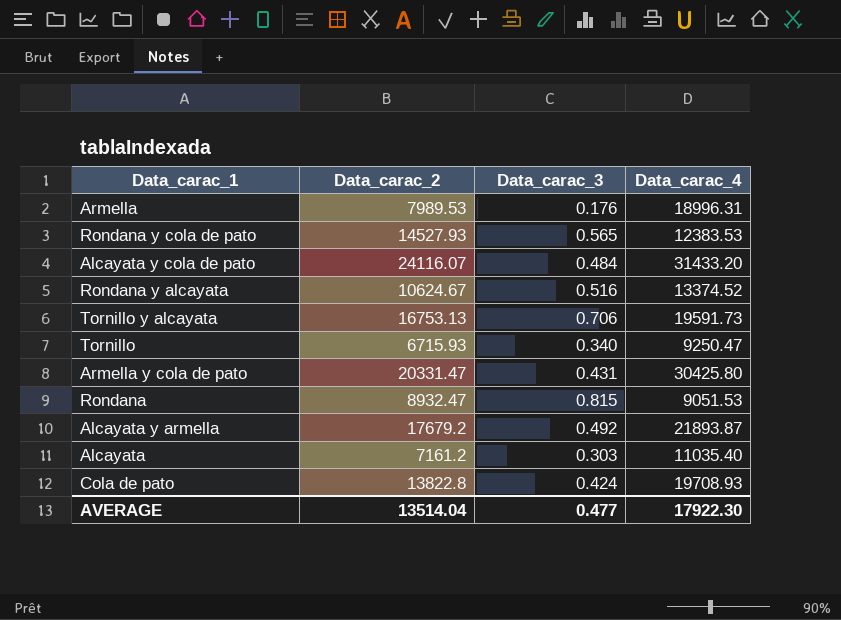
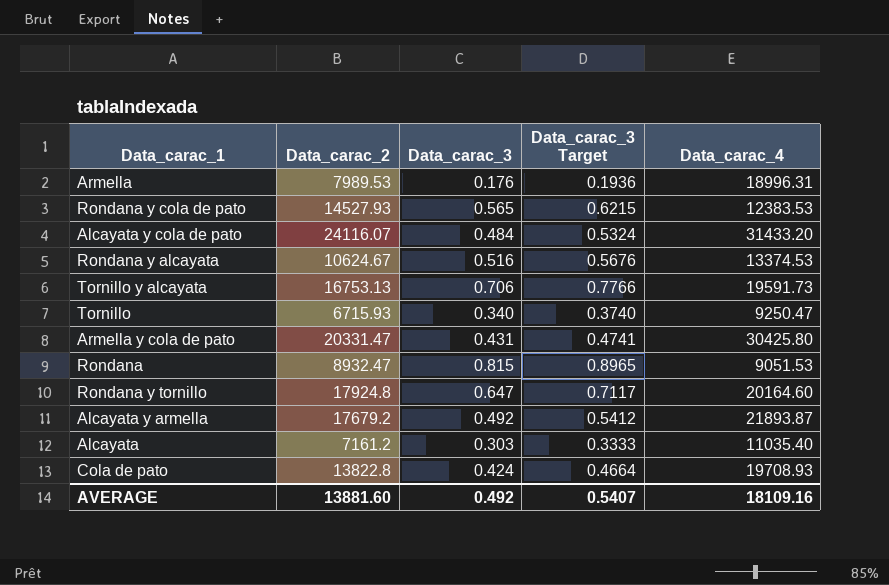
column Data_carac_3 Target | formula: none -> [Data_carac_3] * 1.1
Rondana y alcayata | Data_carac_4: 13374.52 -> 13374.53
row Rondana y tornillo: none -> 17924.8 | 0.647 | 0.7117 | 20164.60
AVERAGE | Data_carac_2: 13514.04 -> 13881.60
AVERAGE | Data_carac_3: 0.477 -> 0.492
AVERAGE | Data_carac_4: 17922.30 -> 18109.16

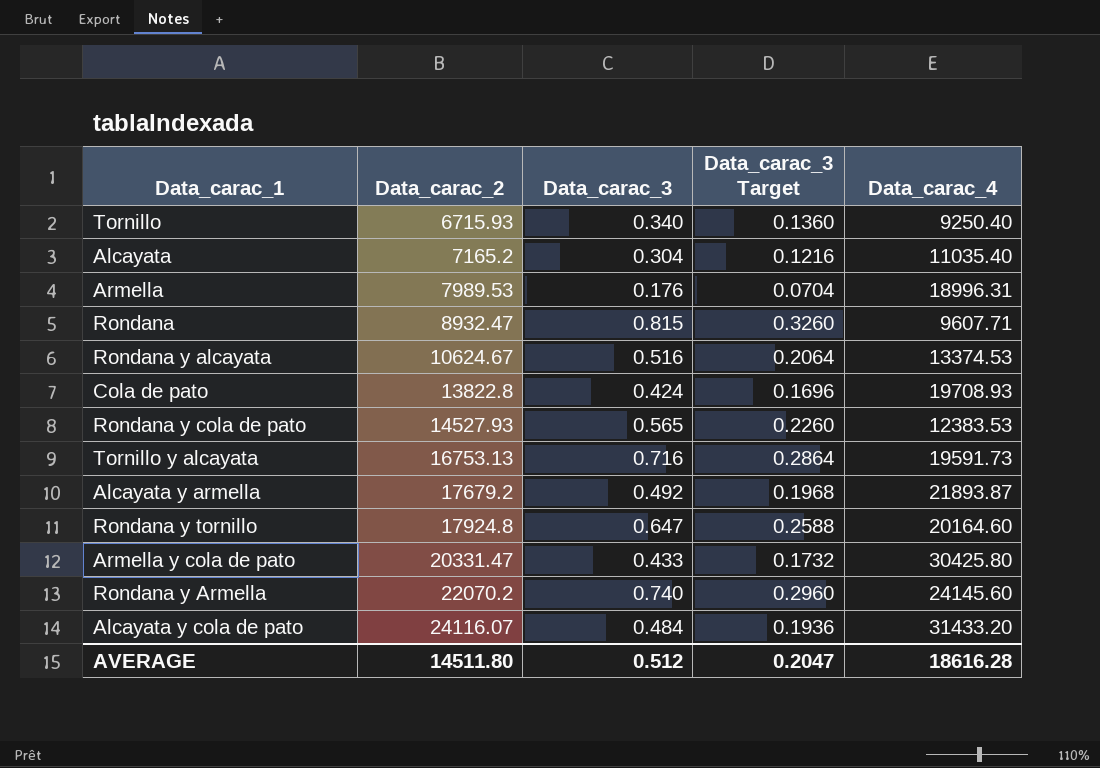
row order: none -> Data_carac_2 ascending
column Data_carac_3 Target | formula: [Data_carac_3] * 1.1 -> [Data_carac_3] * 0.4
Tornillo | Data_carac_4: 9250.47 -> 9250.40
Alcayata | Data_carac_2: 7161.2 -> 7165.2
Alcayata | Data_carac_3: 0.303 -> 0.304
Rondana | Data_carac_4: 9051.53 -> 9607.71
Tornillo y alcayata | Data_carac_3: 0.706 -> 0.716
Armella y cola de pato | Data_carac_3: 0.431 -> 0.433
row Rondana y Armella: none -> 22070.2 | 0.740 | 0.2960 | 24145.60
AVERAGE | Data_carac_2: 13881.60 -> 14511.80
AVERAGE | Data_carac_3: 0.492 -> 0.512
AVERAGE | Data_carac_3 Target: 0.5407 -> 0.2047
AVERAGE | Data_carac_4: 18109.16 -> 18616.28

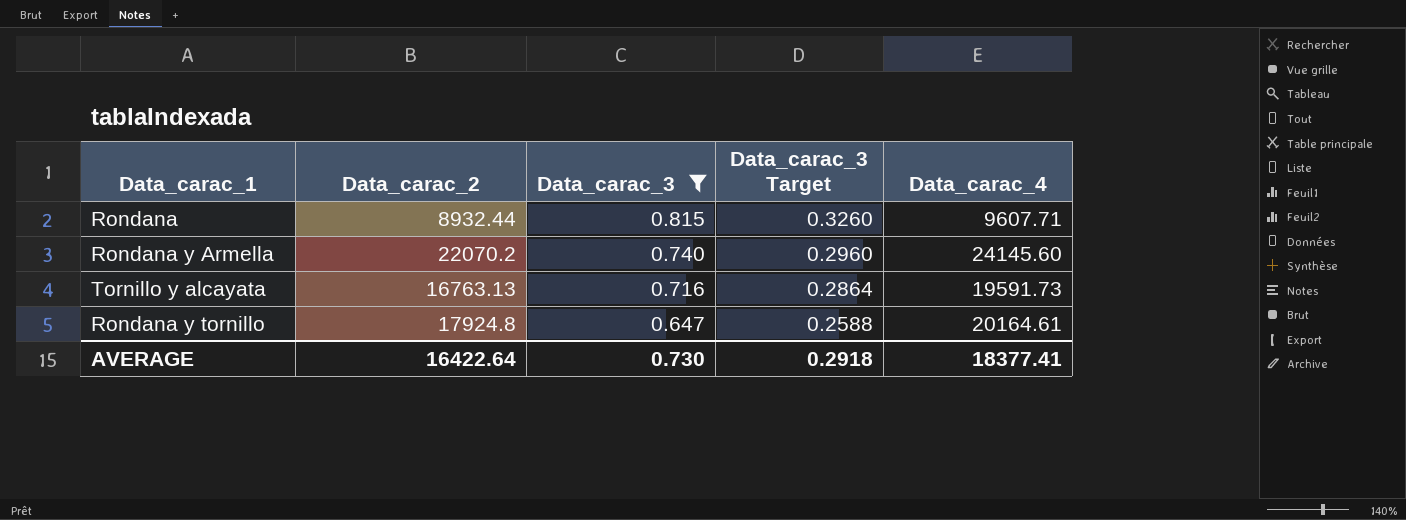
filter: none -> Data_carac_3 >= 0.647
row order: Data_carac_2 ascending -> Data_carac_3 descending
Rondana | Data_carac_2: 8932.47 -> 8932.44
Tornillo y alcayata | Data_carac_2: 16753.13 -> 16763.13
Rondana y tornillo | Data_carac_4: 20164.60 -> 20164.61
AVERAGE | Data_carac_2: 14511.80 -> 16422.64
AVERAGE | Data_carac_3: 0.512 -> 0.730
AVERAGE | Data_carac_3 Target: 0.2047 -> 0.2918
AVERAGE | Data_carac_4: 18616.28 -> 18377.41

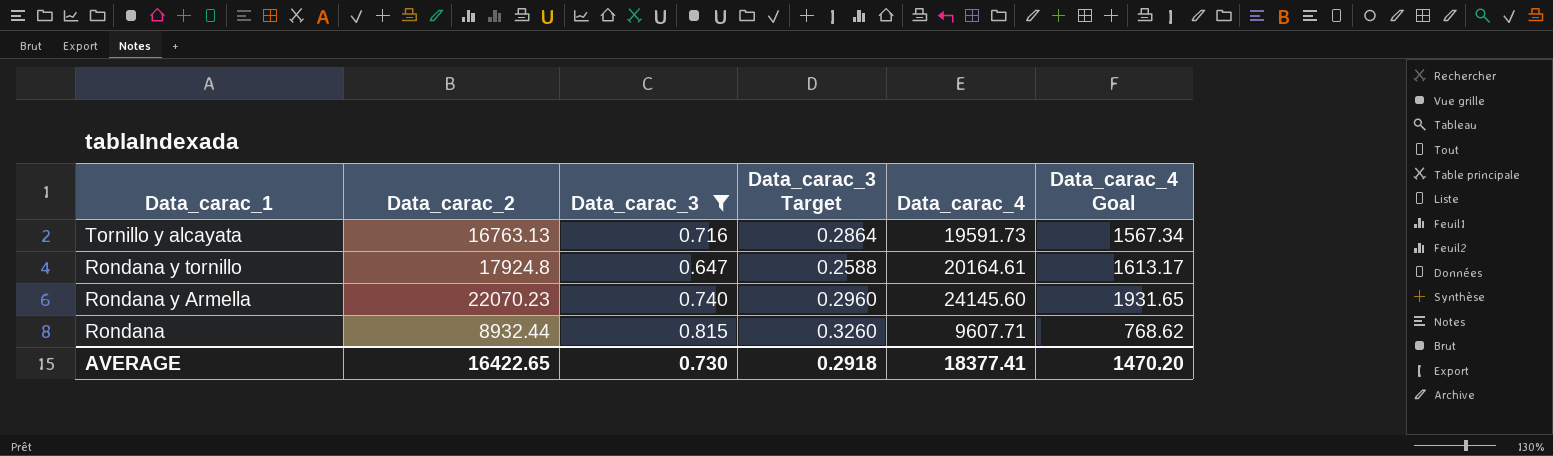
row order: Data_carac_3 descending -> Data_carac_1 descending
column Data_carac_4 Goal | formula: none -> [Data_carac_4] * 0.08
Rondana y Armella | Data_carac_2: 22070.2 -> 22070.23
AVERAGE | Data_carac_2: 16422.64 -> 16422.65

